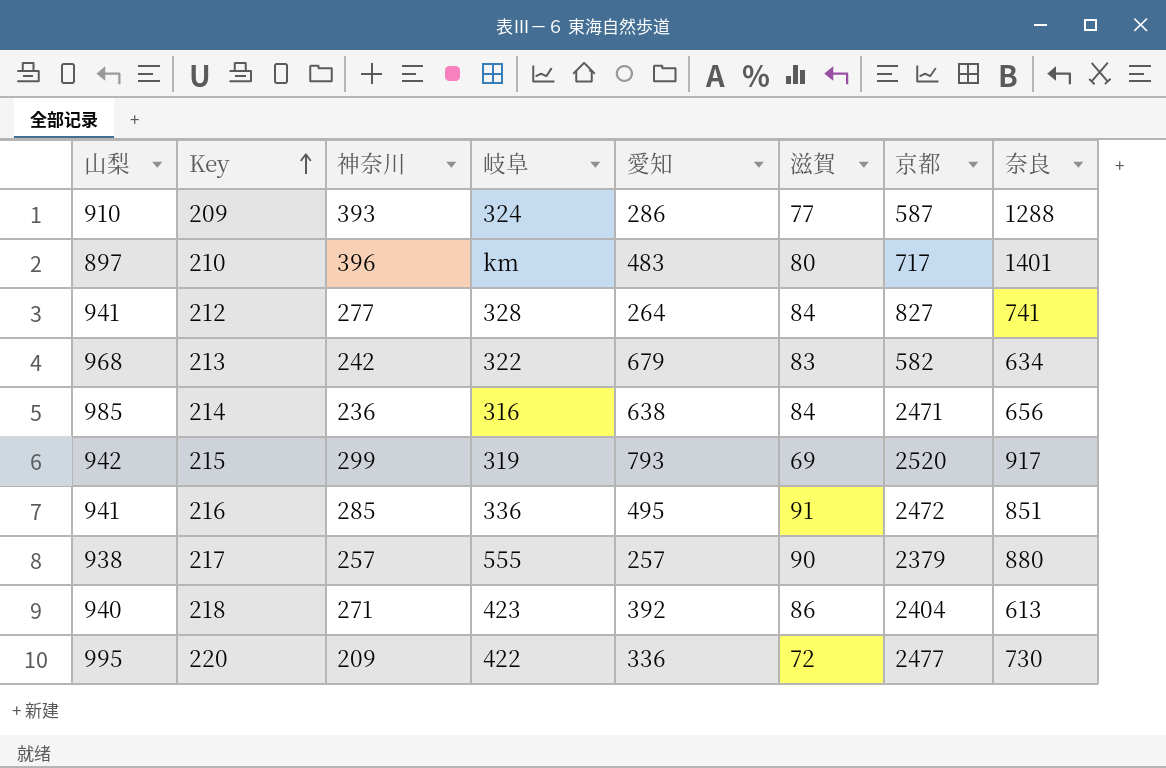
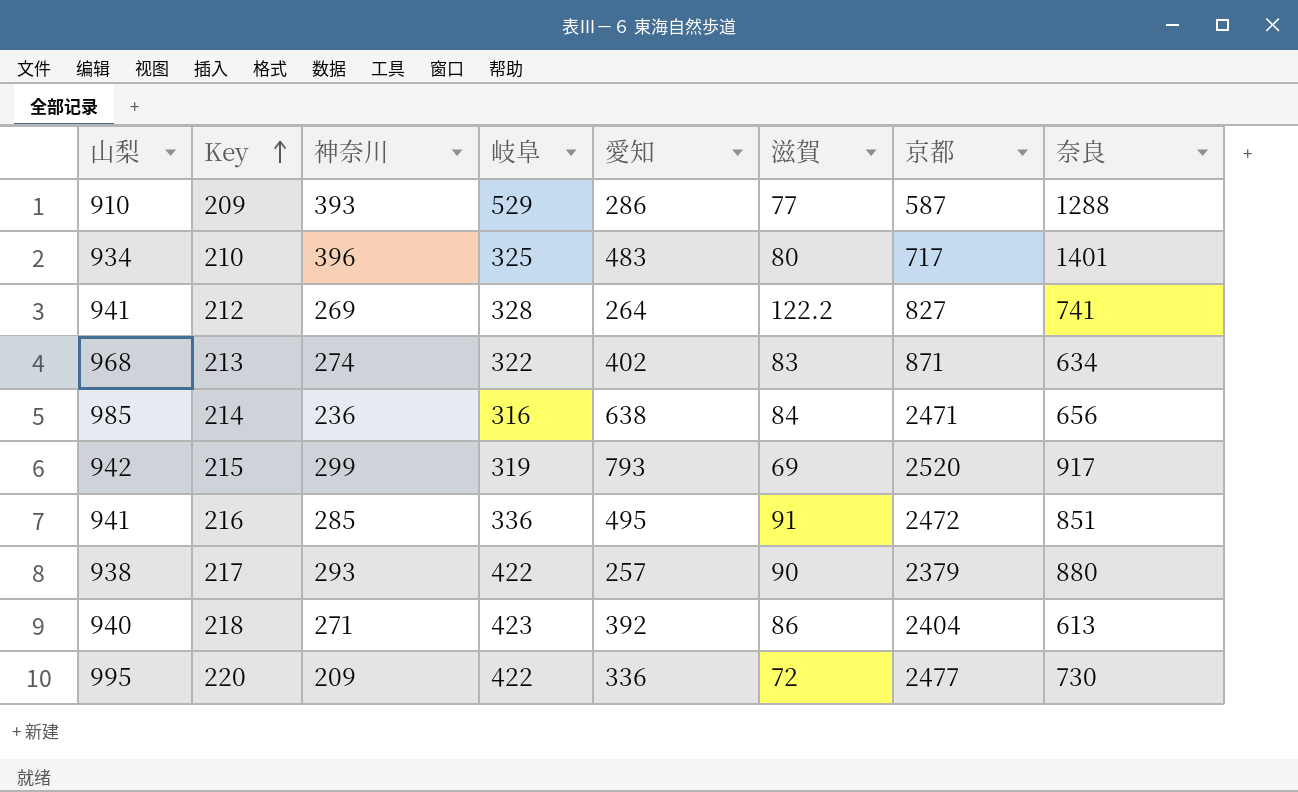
209 | 岐阜: 324 -> 529
210 | 山梨: 897 -> 934
210 | 岐阜: km -> 325
212 | 神奈川: 277 -> 269
212 | 滋賀: 84 -> 122.2
213 | 神奈川: 242 -> 274
213 | 愛知: 679 -> 402
213 | 京都: 582 -> 871
217 | 神奈川: 257 -> 293
217 | 岐阜: 555 -> 422

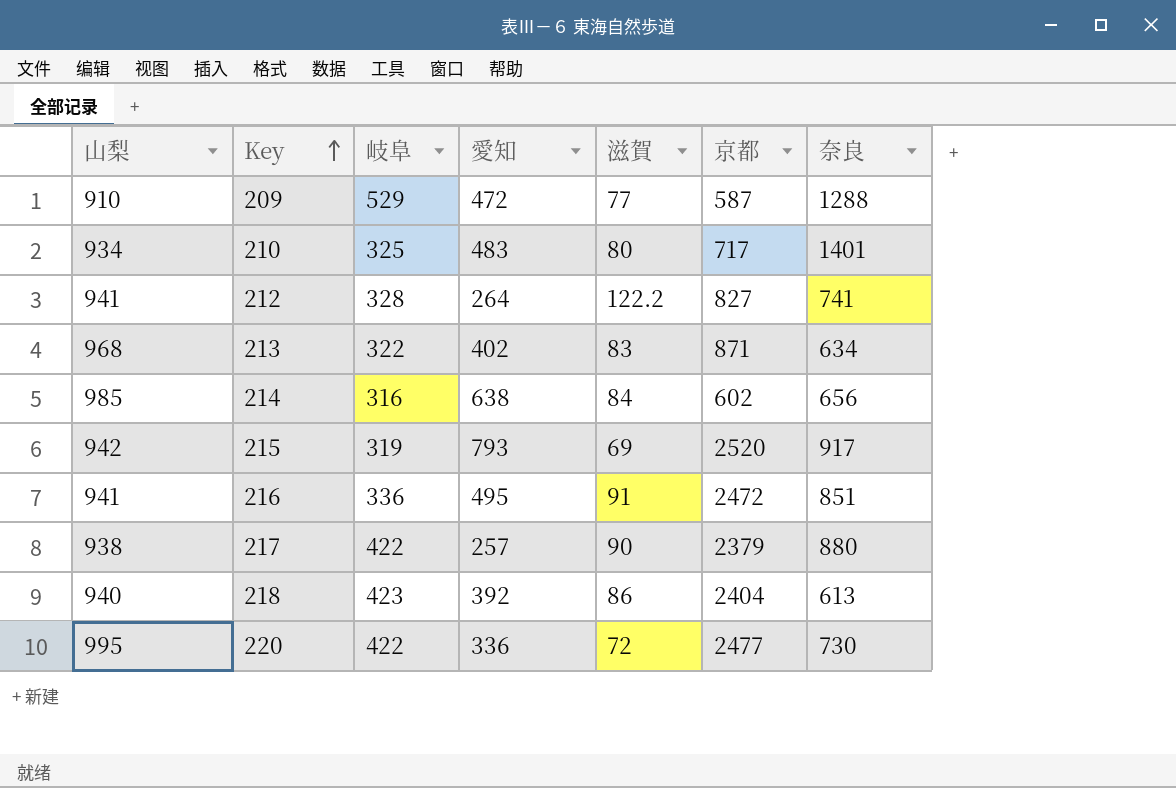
column 神奈川 | position: 3 -> none
209 | 愛知: 286 -> 472
214 | 京都: 2471 -> 602

